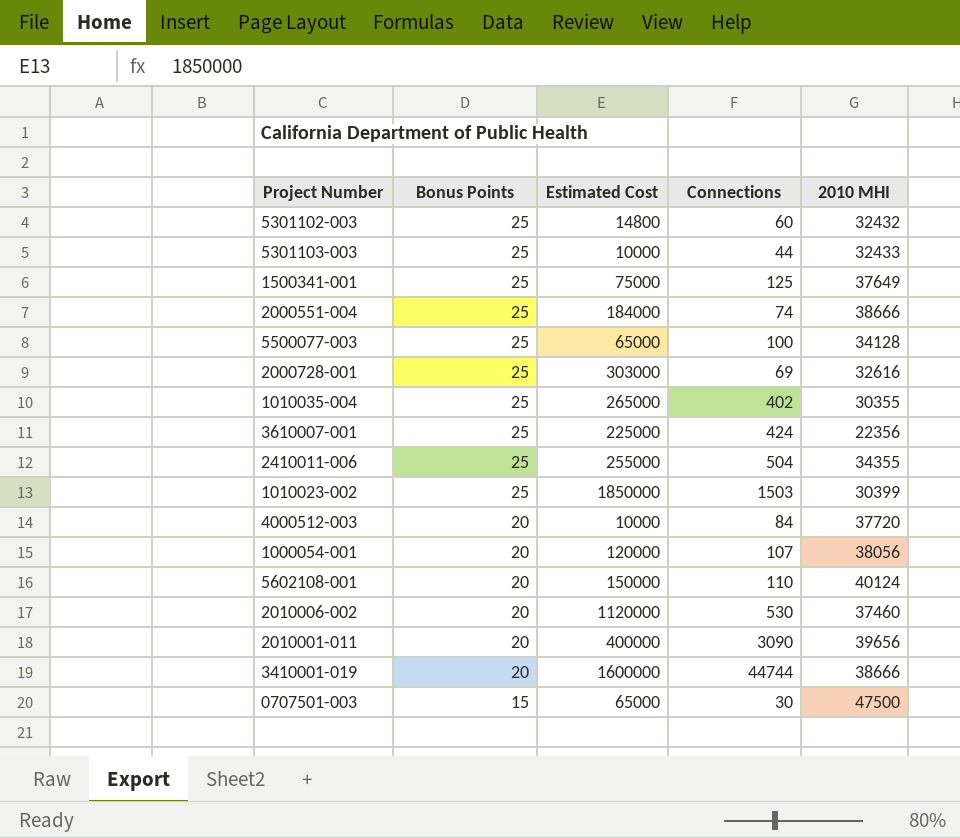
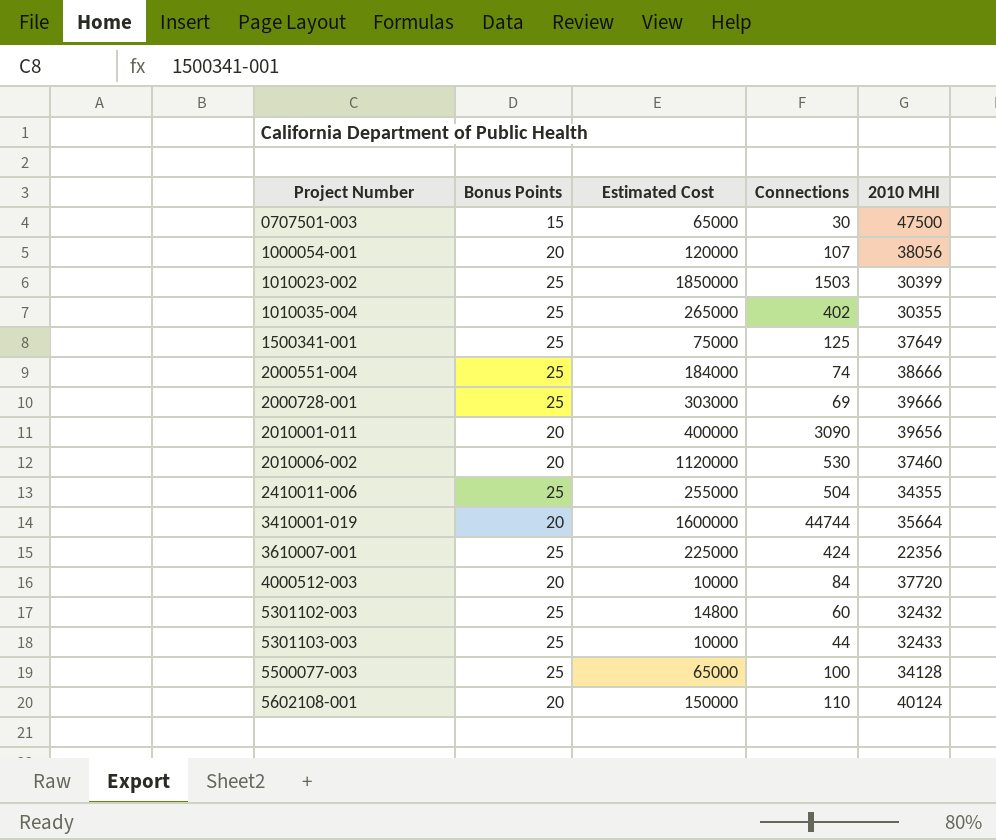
row order: Bonus Points descending -> Project Number ascending
2000728-001 | 2010 MHI: 32616 -> 39666
3410001-019 | 2010 MHI: 38666 -> 35664

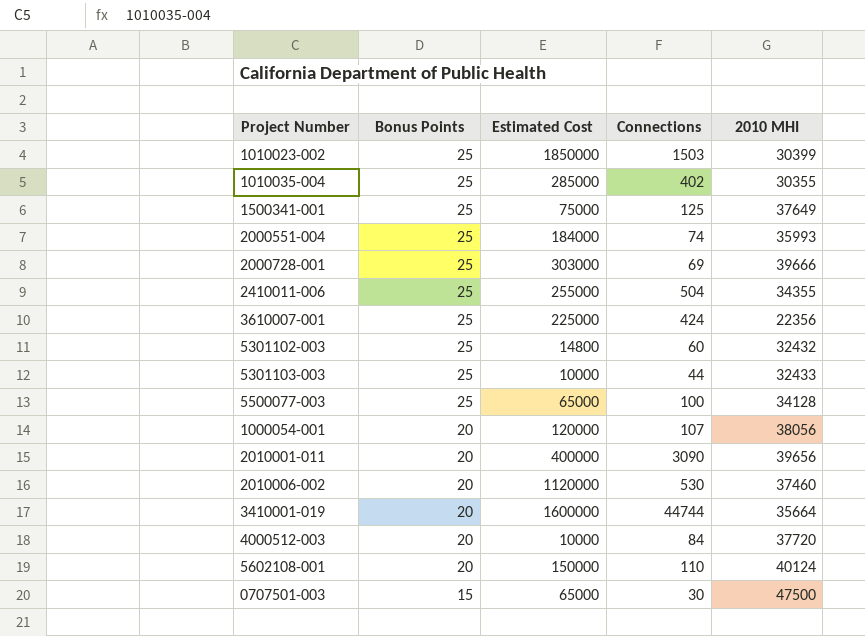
row order: Project Number ascending -> Bonus Points descending
1010035-004 | Estimated Cost: 265000 -> 285000
2000551-004 | 2010 MHI: 38666 -> 35993

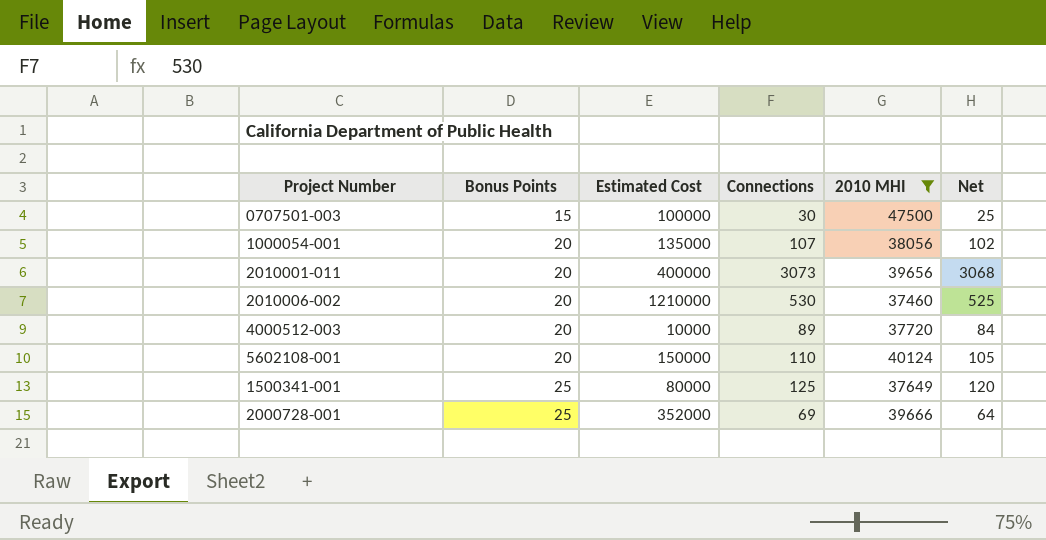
filter: none -> 2010 MHI >= 37460
row order: Bonus Points descending -> Bonus Points ascending
column Net | formula: none -> [Connections] - 5
0707501-003 | Estimated Cost: 65000 -> 100000
1000054-001 | Estimated Cost: 120000 -> 135000
2010001-011 | Connections: 3090 -> 3073
2010006-002 | Estimated Cost: 1120000 -> 1210000
4000512-003 | Connections: 84 -> 89
1500341-001 | Estimated Cost: 75000 -> 80000
2000728-001 | Estimated Cost: 303000 -> 352000

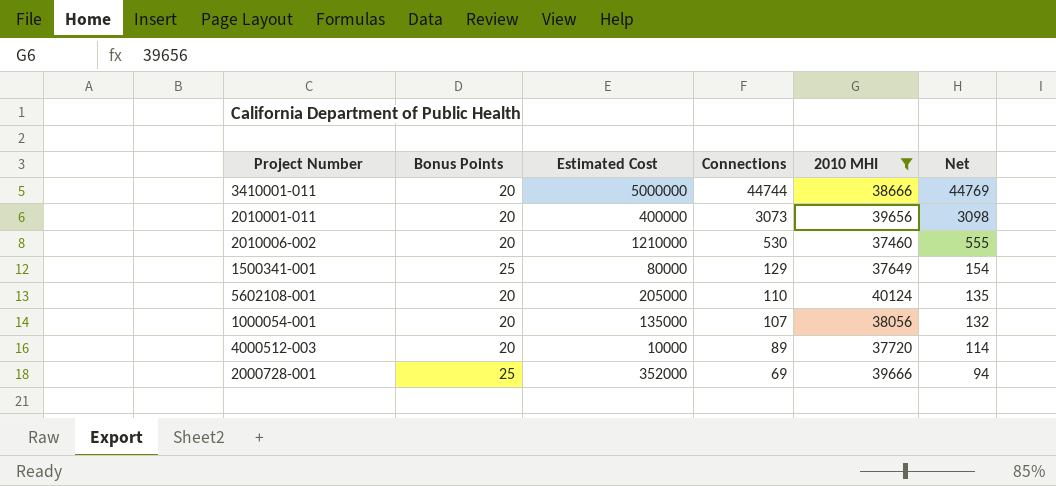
row order: Bonus Points ascending -> Connections descending
column Net | formula: [Connections] - 5 -> [Connections] + 25
row 0707501-003: 15 | 100000 | 30 | 47500 | 25 -> none
row 3410001-011: none -> 20 | 5000000 | 44744 | 38666 | 44769
1500341-001 | Connections: 125 -> 129
5602108-001 | Estimated Cost: 150000 -> 205000

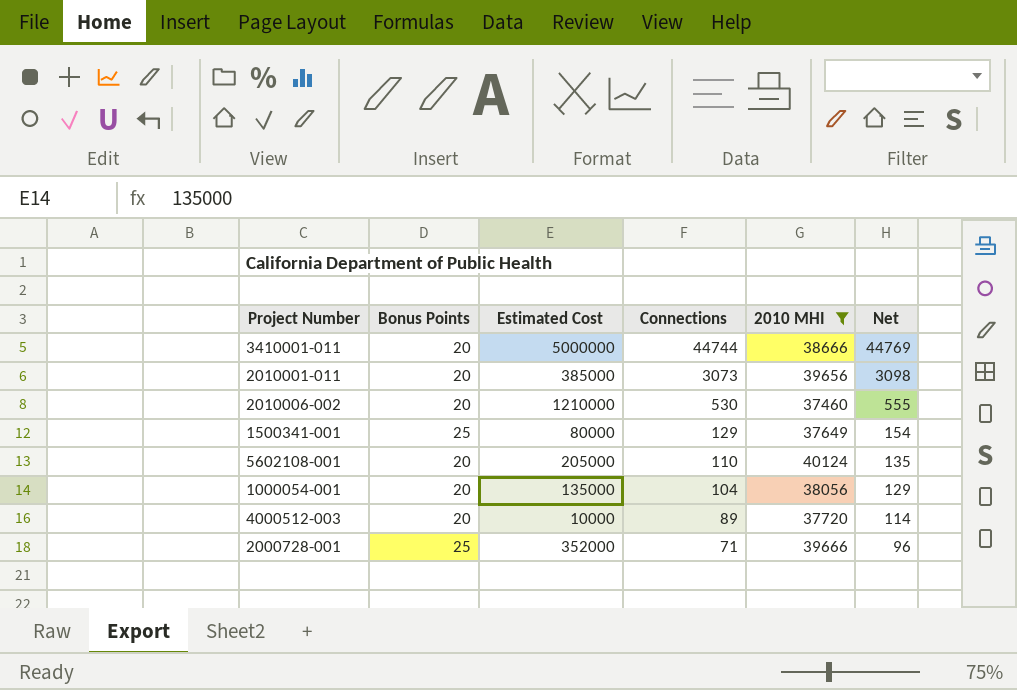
2010001-011 | Estimated Cost: 400000 -> 385000
1000054-001 | Connections: 107 -> 104
1000054-001 | Net: 132 -> 129
2000728-001 | Connections: 69 -> 71
2000728-001 | Net: 94 -> 96

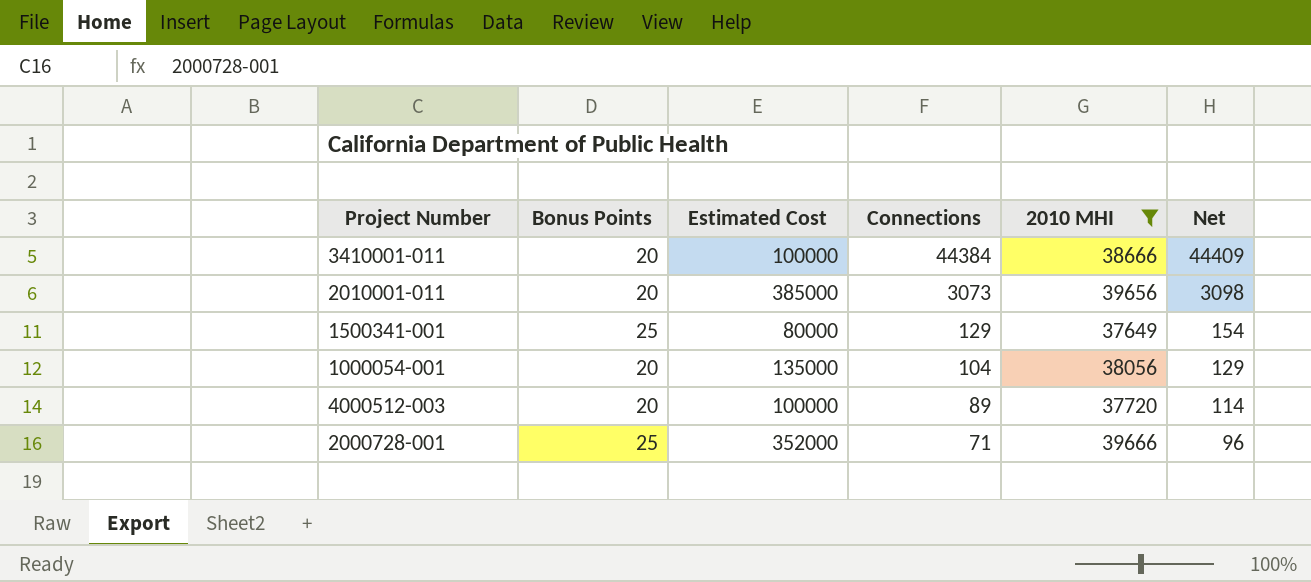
row 2010006-002: 20 | 1210000 | 530 | 37460 | 555 -> none
row 5602108-001: 20 | 205000 | 110 | 40124 | 135 -> none
3410001-011 | Estimated Cost: 5000000 -> 100000
3410001-011 | Connections: 44744 -> 44384
3410001-011 | Net: 44769 -> 44409
4000512-003 | Estimated Cost: 10000 -> 100000

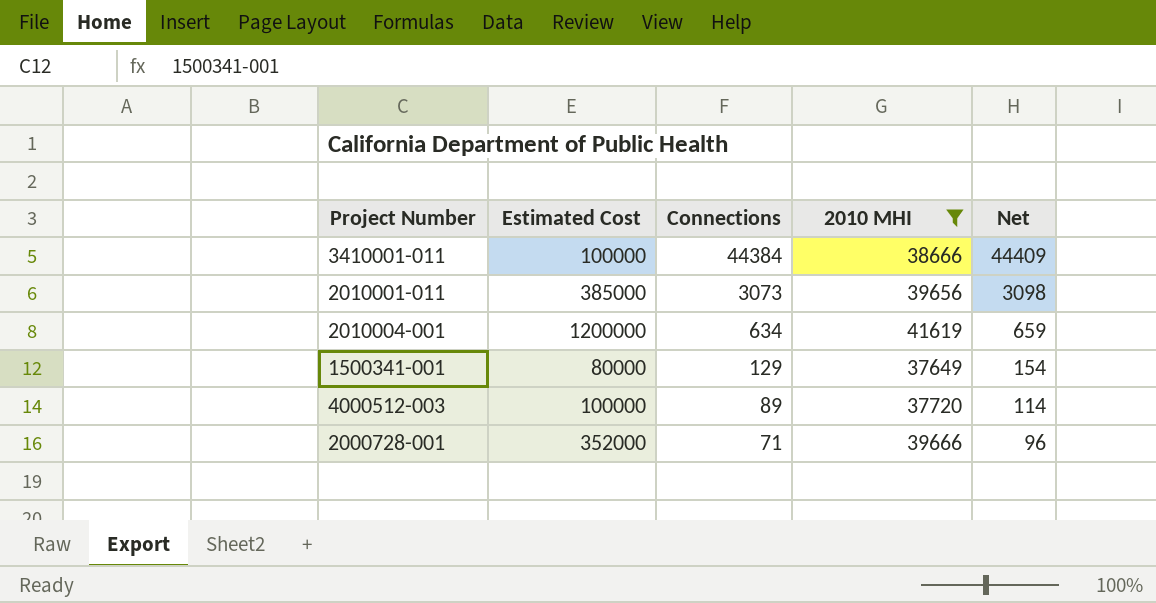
column Bonus Points | position: 2 -> none
row 1000054-001: 20 | 135000 | 104 | 38056 | 129 -> none
row 2010004-001: none -> 1200000 | 634 | 41619 | 659

